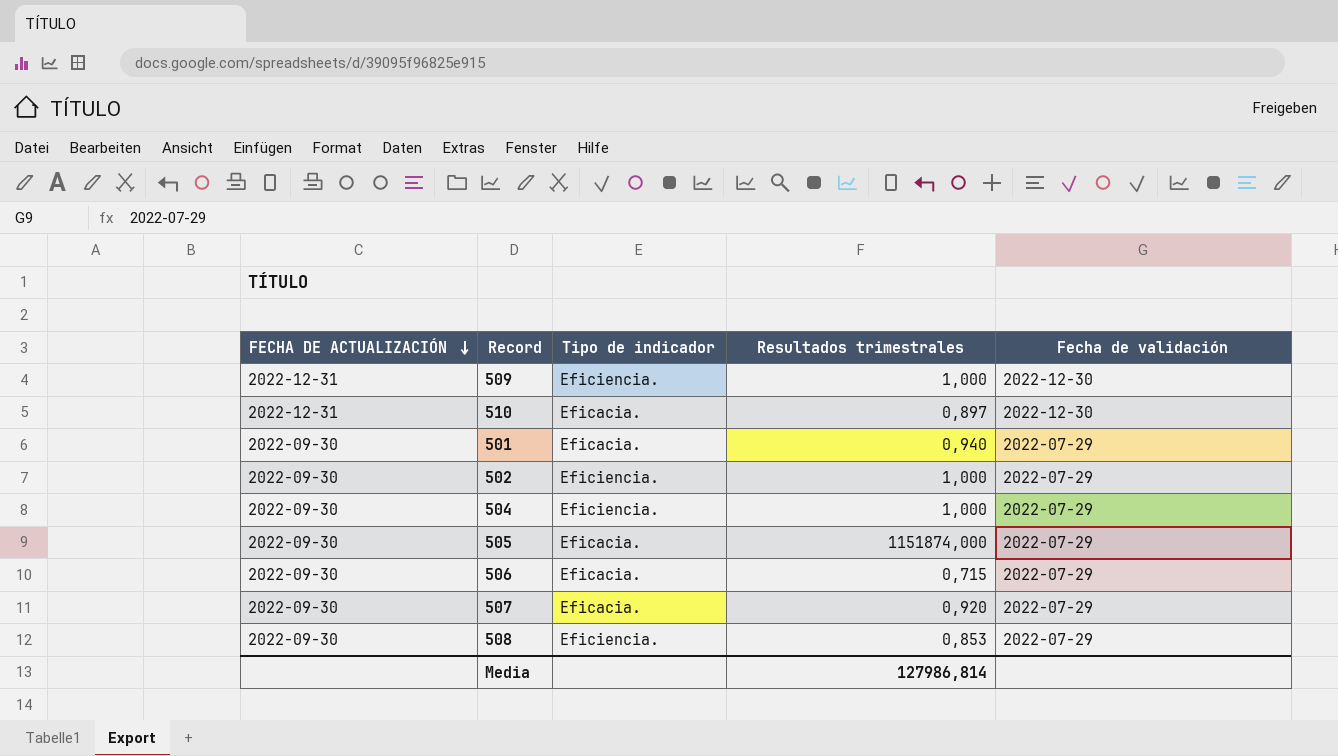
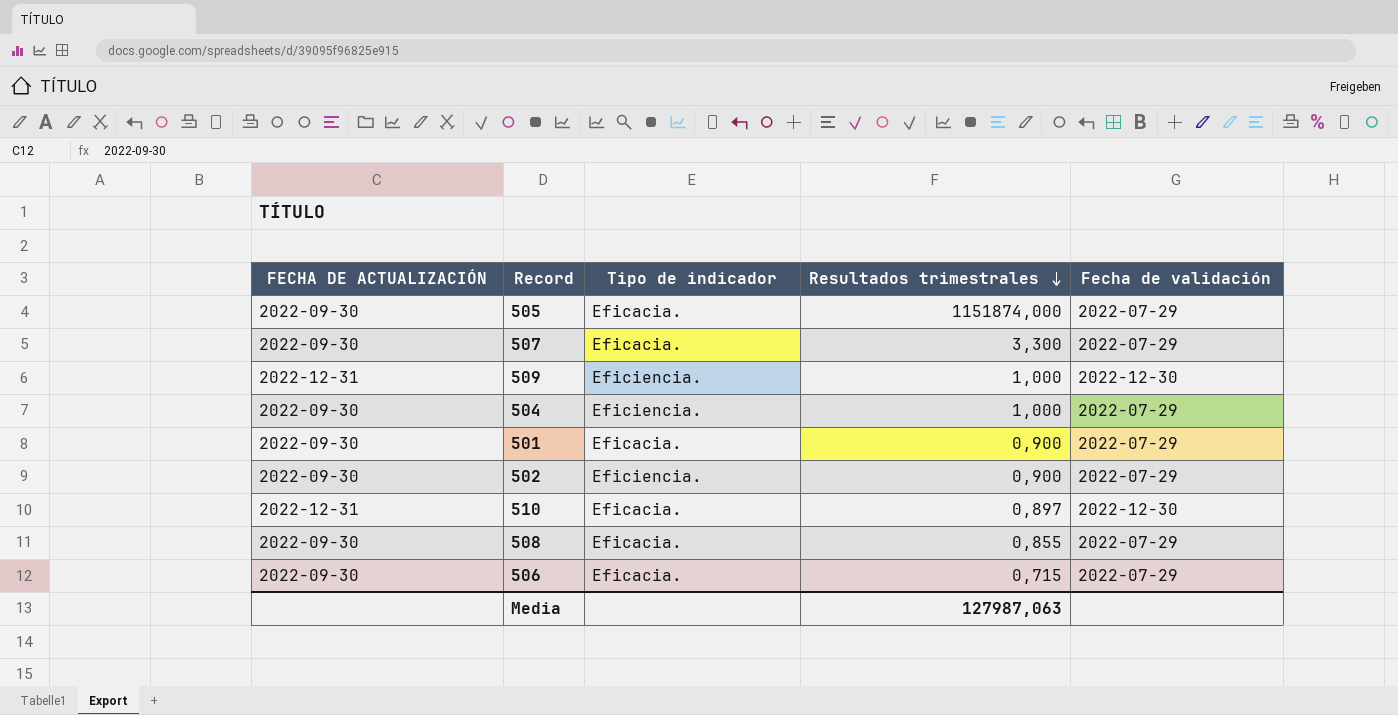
row order: FECHA DE ACTUALIZACIÓN descending -> Resultados trimestrales descending
507 | Resultados trimestrales: 0,920 -> 3,300
501 | Resultados trimestrales: 0,940 -> 0,900
502 | Resultados trimestrales: 1,000 -> 0,900
508 | Tipo de indicador: Eficiencia. -> Eficacia.
508 | Resultados trimestrales: 0,853 -> 0,855
Media | Resultados trimestrales: 127986,814 -> 127987,063

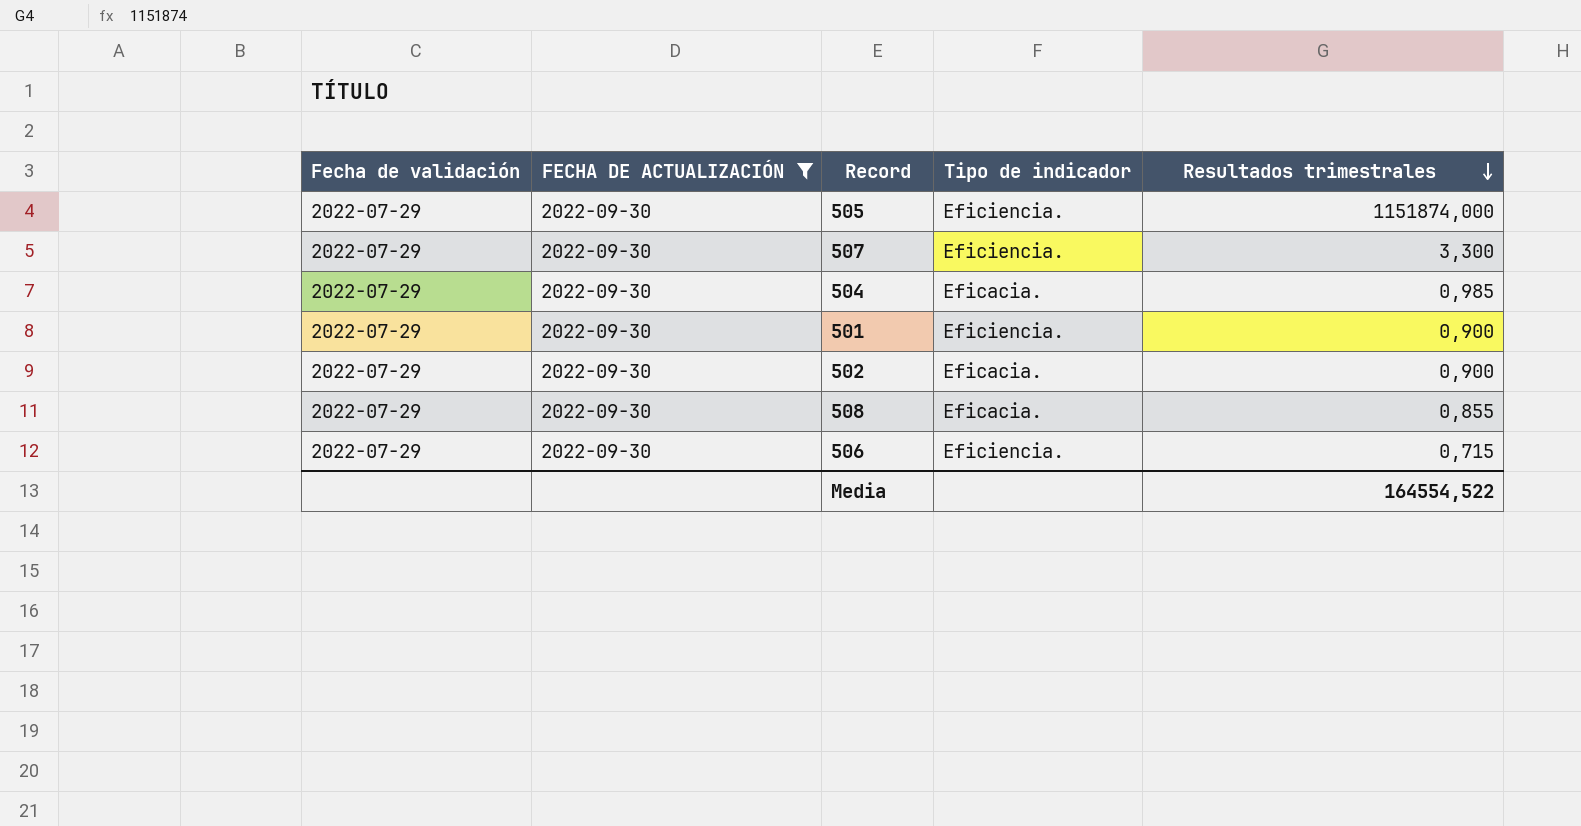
filter: none -> FECHA DE ACTUALIZACIÓN = 2022-09-30
column Fecha de validación | position: 5 -> 1
505 | Tipo de indicador: Eficacia. -> Eficiencia.
507 | Tipo de indicador: Eficacia. -> Eficiencia.
504 | Tipo de indicador: Eficiencia. -> Eficacia.
504 | Resultados trimestrales: 1,000 -> 0,985
501 | Tipo de indicador: Eficacia. -> Eficiencia.
502 | Tipo de indicador: Eficiencia. -> Eficacia.
506 | Tipo de indicador: Eficacia. -> Eficiencia.
Media | Resultados trimestrales: 127987,063 -> 164554,522

